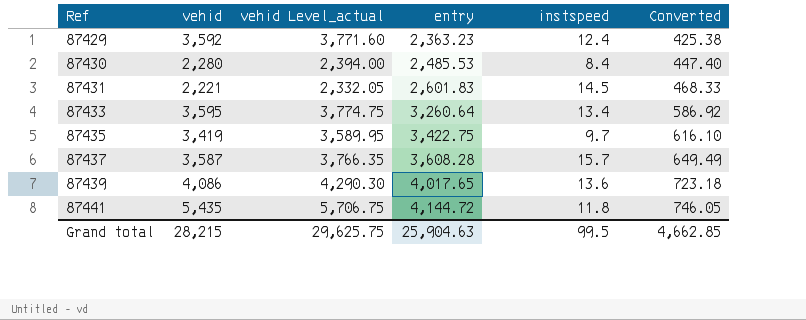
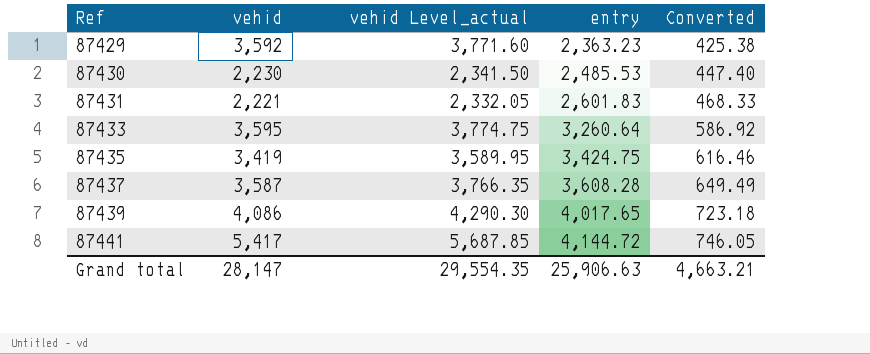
column instspeed | position: 5 -> none
87430 | vehid: 2,280 -> 2,230
87430 | vehid Level_actual: 2,394.00 -> 2,341.50
87435 | entry: 3,422.75 -> 3,424.75
87435 | Converted: 616.10 -> 616.46
87441 | vehid: 5,435 -> 5,417
87441 | vehid Level_actual: 5,706.75 -> 5,687.85
Grand total | vehid: 28,215 -> 28,147
Grand total | vehid Level_actual: 29,625.75 -> 29,554.35
Grand total | entry: 25,904.63 -> 25,906.63
Grand total | Converted: 4,662.85 -> 4,663.21

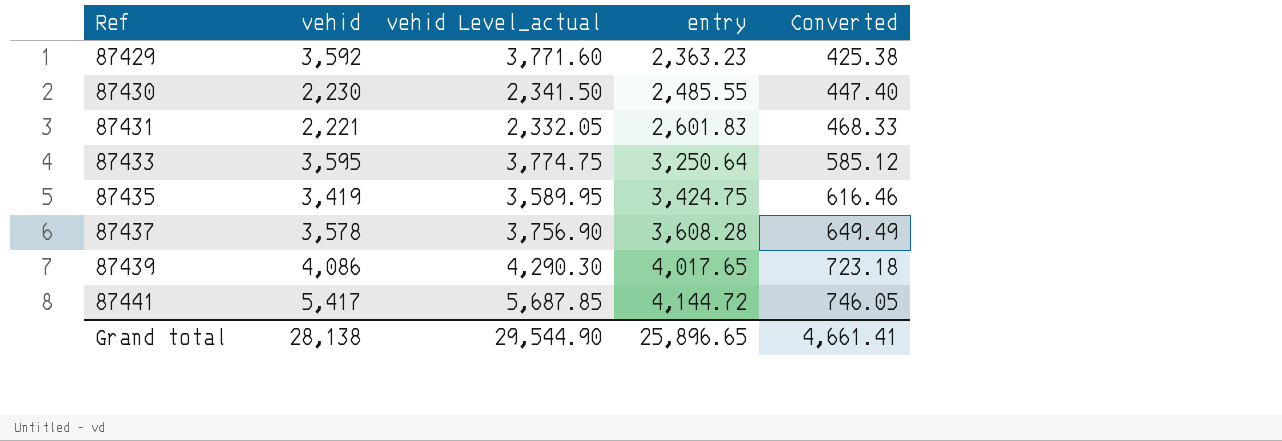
87430 | entry: 2,485.53 -> 2,485.55
87433 | entry: 3,260.64 -> 3,250.64
87433 | Converted: 586.92 -> 585.12
87437 | vehid: 3,587 -> 3,578
87437 | vehid Level_actual: 3,766.35 -> 3,756.90
Grand total | vehid: 28,147 -> 28,138
Grand total | vehid Level_actual: 29,554.35 -> 29,544.90
Grand total | entry: 25,906.63 -> 25,896.65
Grand total | Converted: 4,663.21 -> 4,661.41

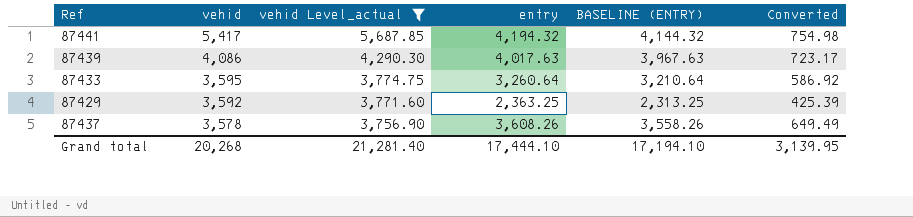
filter: none -> vehid Level_actual >= 3,756.90
row order: Ref ascending -> vehid descending
column BASELINE (ENTRY) | formula: none -> [entry] - 50
87441 | entry: 4,144.72 -> 4,194.32
87441 | Converted: 746.05 -> 754.98
87439 | entry: 4,017.65 -> 4,017.63
87439 | Converted: 723.18 -> 723.17
87433 | entry: 3,250.64 -> 3,260.64
87433 | Converted: 585.12 -> 586.92
87429 | entry: 2,363.23 -> 2,363.25
87429 | Converted: 425.38 -> 425.39
87437 | entry: 3,608.28 -> 3,608.26
Grand total | vehid: 28,138 -> 20,268
Grand total | vehid Level_actual: 29,544.90 -> 21,281.40
Grand total | entry: 25,896.65 -> 17,444.10
Grand total | Converted: 4,661.41 -> 3,139.95

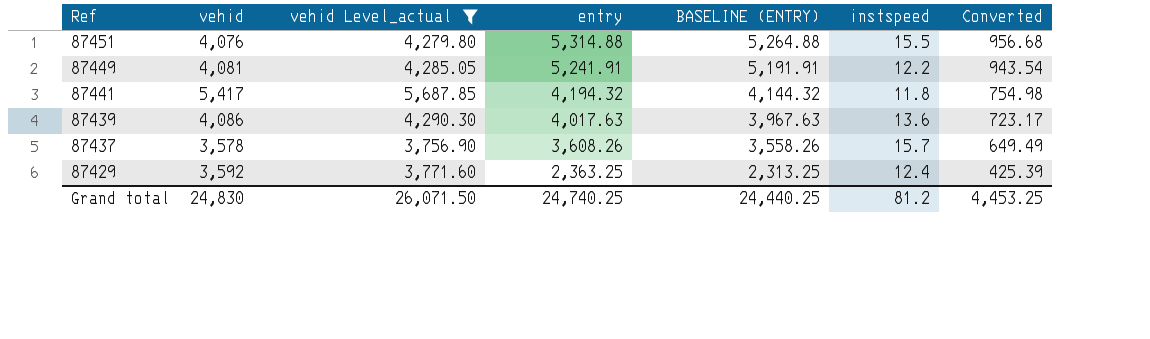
row order: vehid descending -> Ref descending
column instspeed | position: none -> 6
row 87433: 3,595 | 3,774.75 | 3,260.64 | 3,210.64 | 586.92 -> none
row 87451: none -> 4,076 | 4,279.80 | 5,314.88 | 5,264.88 | 15.5 | 956.68
row 87449: none -> 4,081 | 4,285.05 | 5,241.91 | 5,191.91 | 12.2 | 943.54
Grand total | vehid: 20,268 -> 24,830
Grand total | vehid Level_actual: 21,281.40 -> 26,071.50
Grand total | entry: 17,444.10 -> 24,740.25
Grand total | BASELINE (ENTRY): 17,194.10 -> 24,440.25
Grand total | Converted: 3,139.95 -> 4,453.25

